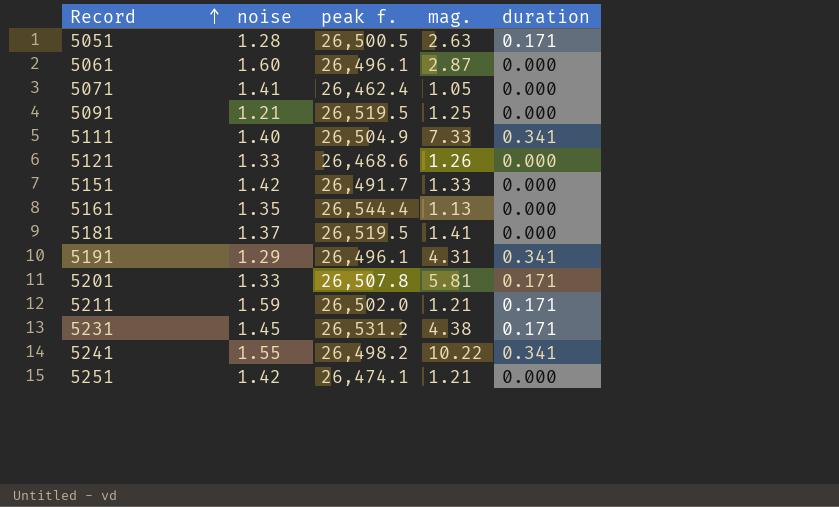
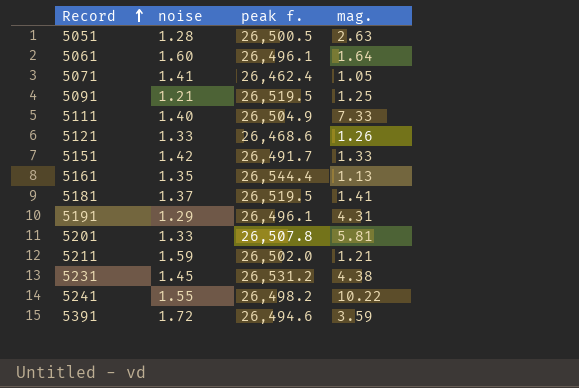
column duration | position: 5 -> none
row 5251: 1.42 | 26,474.1 | 1.21 | 0.000 -> none
5061 | mag.: 2.87 -> 1.64
row 5391: none -> 1.72 | 26,494.6 | 3.59

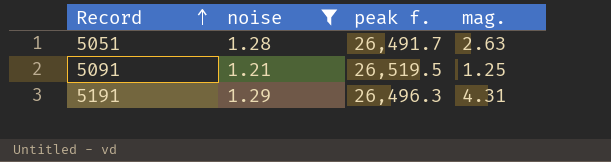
filter: none -> noise <= 1.29
5051 | peak f.: 26,500.5 -> 26,491.7
5191 | peak f.: 26,496.1 -> 26,496.3

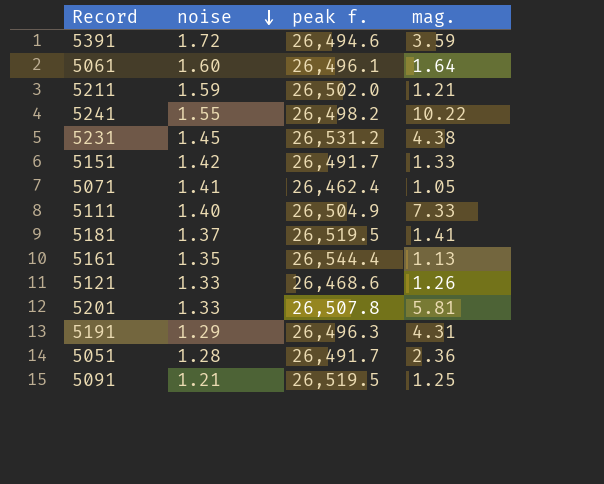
filter: noise <= 1.29 -> none
row order: Record ascending -> noise descending
5051 | mag.: 2.63 -> 2.36

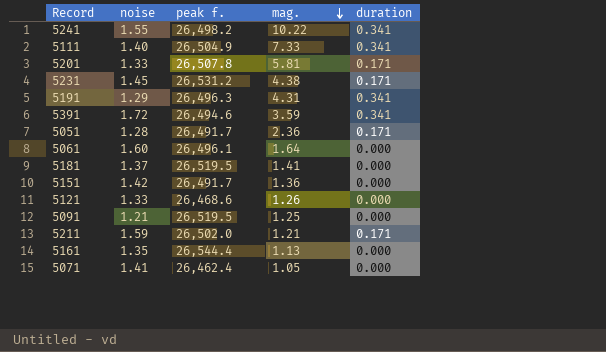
row order: noise descending -> mag. descending
column duration | position: none -> 5
5151 | mag.: 1.33 -> 1.36

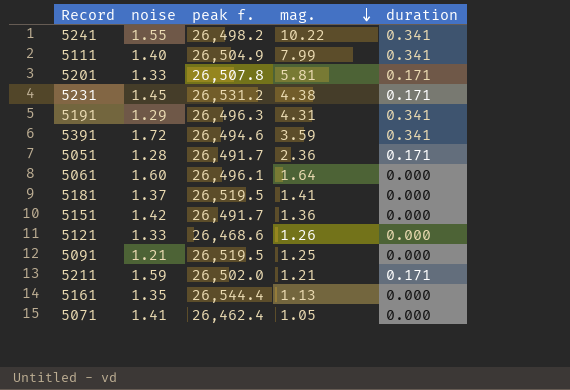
5111 | mag.: 7.33 -> 7.99

